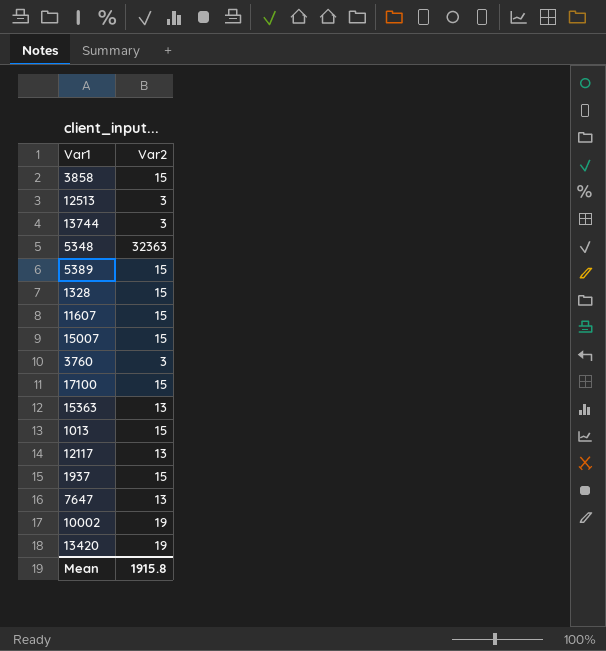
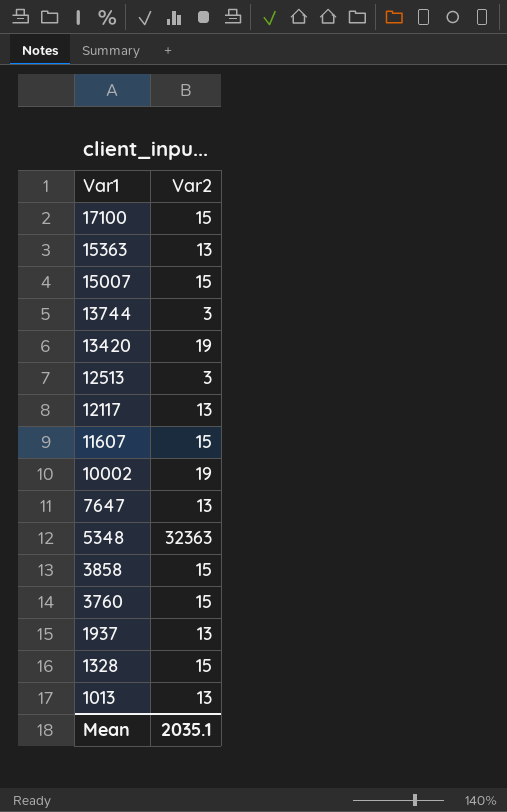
row order: none -> Var1 descending
row 5389: 15 -> none
3760 | Var2: 3 -> 15
1937 | Var2: 15 -> 13
1013 | Var2: 15 -> 13
Mean | Var2: 1915.8 -> 2035.1

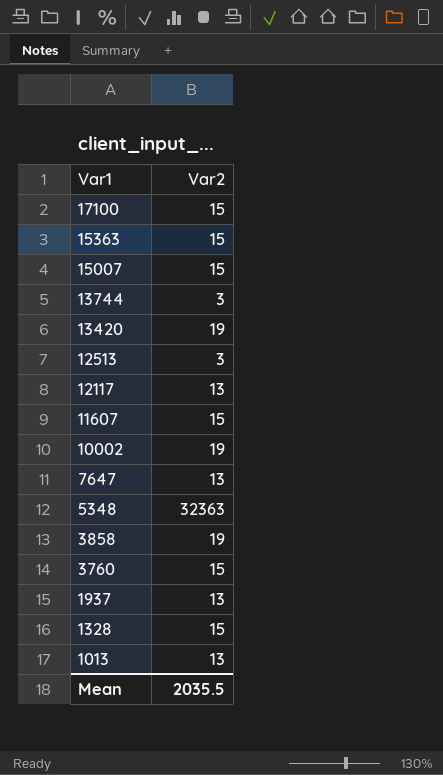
15363 | Var2: 13 -> 15
3858 | Var2: 15 -> 19
Mean | Var2: 2035.1 -> 2035.5

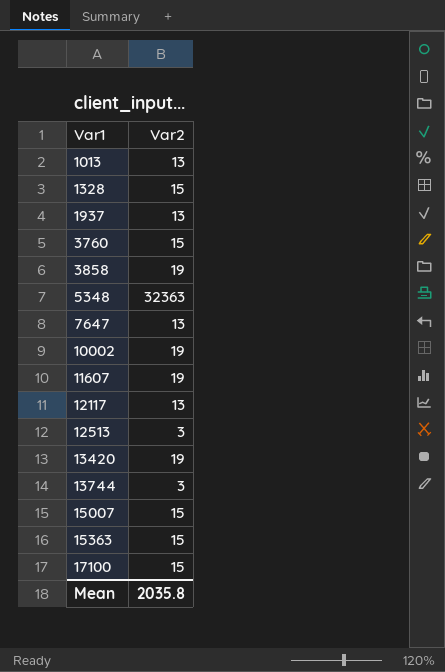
row order: Var1 descending -> Var1 ascending
11607 | Var2: 15 -> 19
Mean | Var2: 2035.5 -> 2035.8

